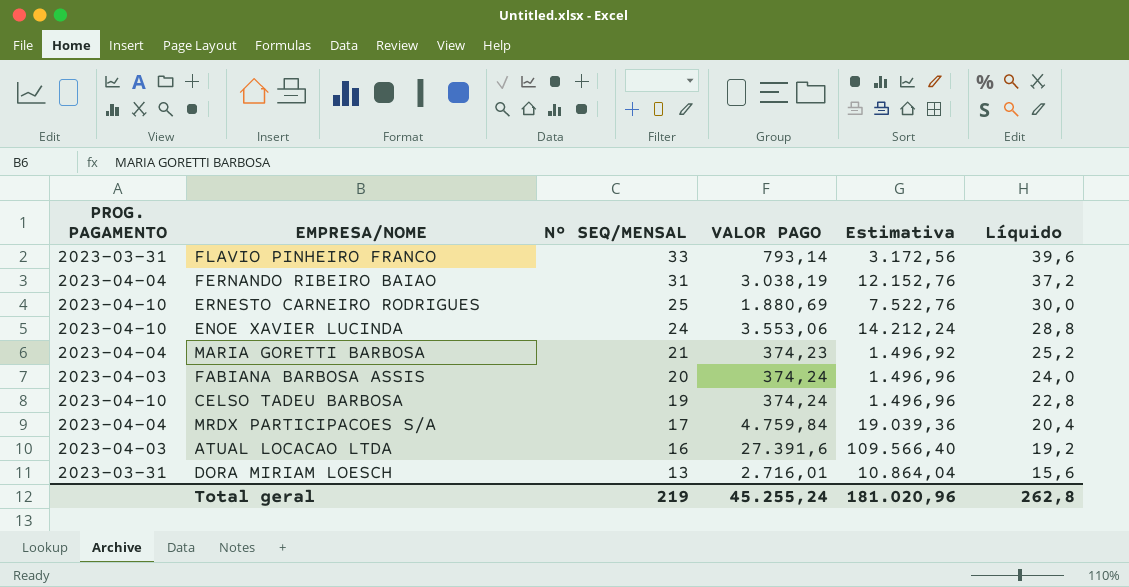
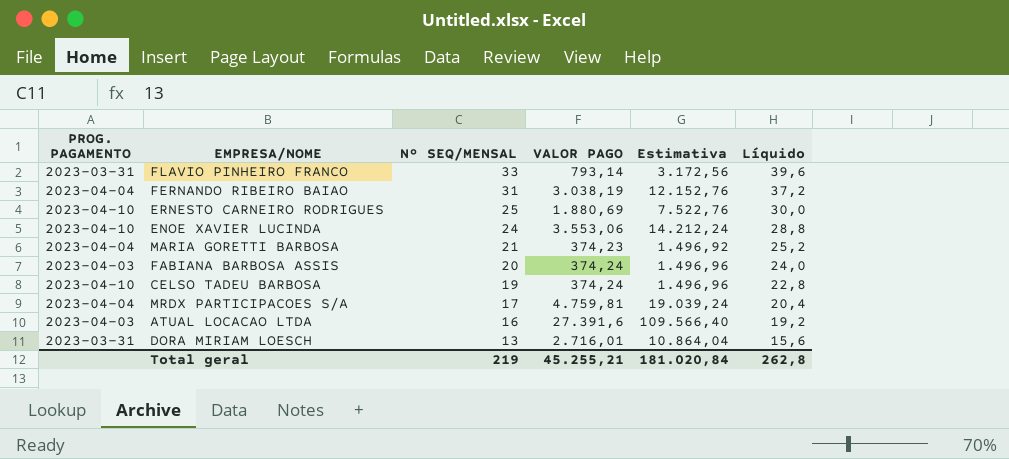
MRDX PARTICIPACOES S/A | VALOR PAGO: 4.759,84 -> 4.759,81
MRDX PARTICIPACOES S/A | Estimativa: 19.039,36 -> 19.039,24
Total geral | VALOR PAGO: 45.255,24 -> 45.255,21
Total geral | Estimativa: 181.020,96 -> 181.020,84

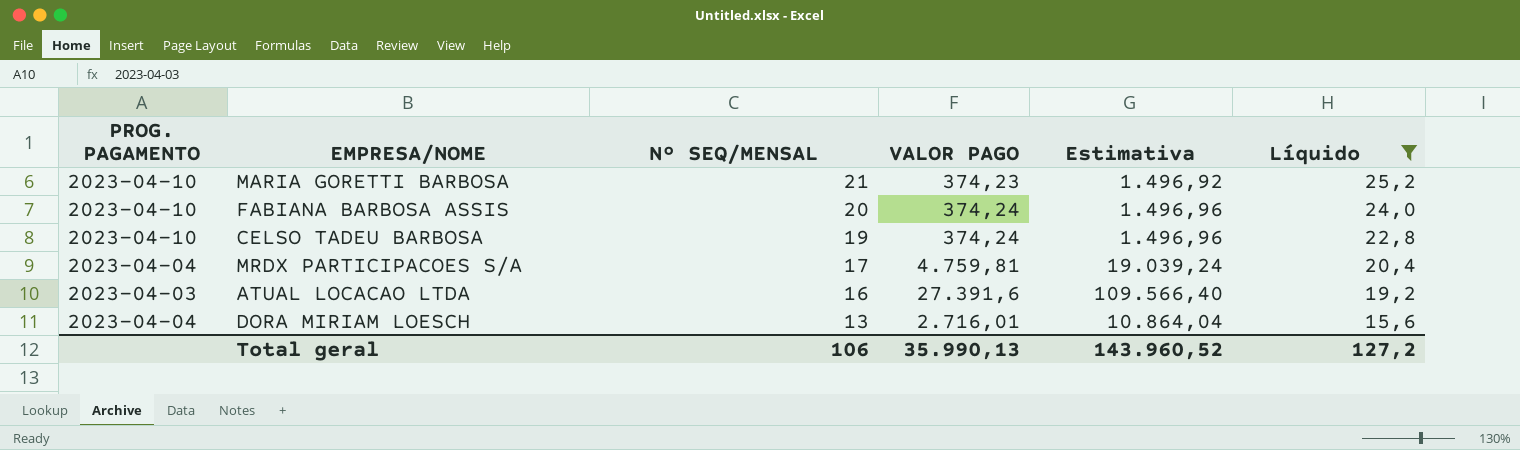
filter: none -> Líquido <= 25,2
MARIA GORETTI BARBOSA | PROG. PAGAMENTO: 2023-04-04 -> 2023-04-10
FABIANA BARBOSA ASSIS | PROG. PAGAMENTO: 2023-04-03 -> 2023-04-10
DORA MIRIAM LOESCH | PROG. PAGAMENTO: 2023-03-31 -> 2023-04-04
Total geral | Nº SEQ/MENSAL: 219 -> 106
Total geral | VALOR PAGO: 45.255,21 -> 35.990,13
Total geral | Estimativa: 181.020,84 -> 143.960,52
Total geral | Líquido: 262,8 -> 127,2

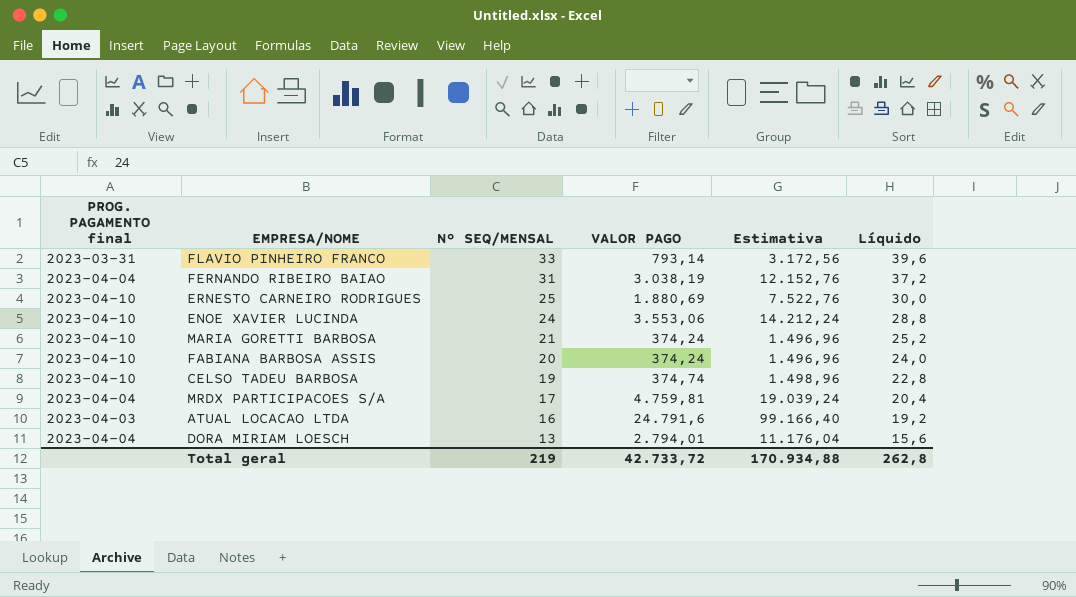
filter: Líquido <= 25,2 -> none
column name: PROG. PAGAMENTO -> PROG. PAGAMENTO final
MARIA GORETTI BARBOSA | VALOR PAGO: 374,23 -> 374,24
MARIA GORETTI BARBOSA | Estimativa: 1.496,92 -> 1.496,96
CELSO TADEU BARBOSA | VALOR PAGO: 374,24 -> 374,74
CELSO TADEU BARBOSA | Estimativa: 1.496,96 -> 1.498,96
ATUAL LOCACAO LTDA | VALOR PAGO: 27.391,6 -> 24.791,6
ATUAL LOCACAO LTDA | Estimativa: 109.566,40 -> 99.166,40
DORA MIRIAM LOESCH | VALOR PAGO: 2.716,01 -> 2.794,01
DORA MIRIAM LOESCH | Estimativa: 10.864,04 -> 11.176,04
Total geral | Nº SEQ/MENSAL: 106 -> 219
Total geral | VALOR PAGO: 35.990,13 -> 42.733,72
Total geral | Estimativa: 143.960,52 -> 170.934,88
Total geral | Líquido: 127,2 -> 262,8

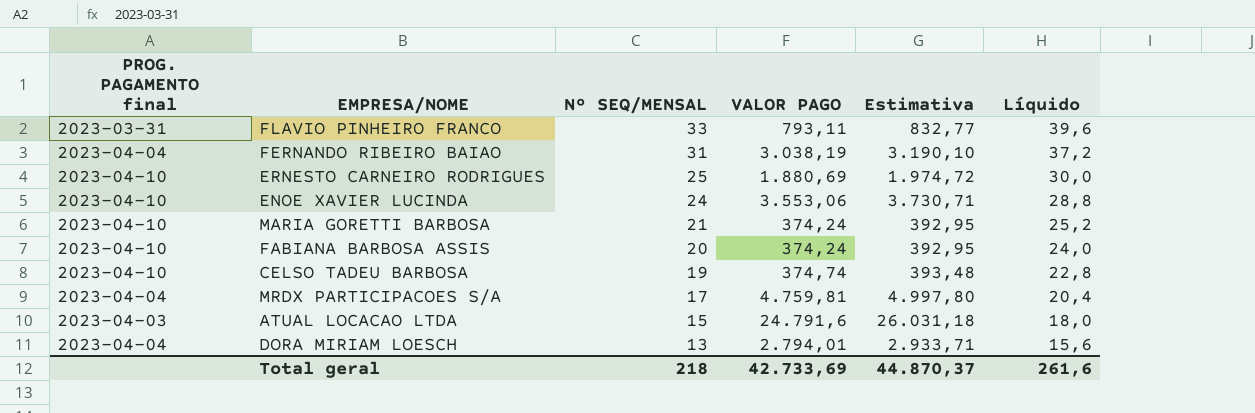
column Estimativa | formula: [VALOR PAGO] * 4 -> [VALOR PAGO] * 1,05
FLAVIO PINHEIRO FRANCO | VALOR PAGO: 793,14 -> 793,11
ATUAL LOCACAO LTDA | Nº SEQ/MENSAL: 16 -> 15
ATUAL LOCACAO LTDA | Líquido: 19,2 -> 18,0
Total geral | Nº SEQ/MENSAL: 219 -> 218
Total geral | VALOR PAGO: 42.733,72 -> 42.733,69
Total geral | Estimativa: 170.934,88 -> 44.870,37
Total geral | Líquido: 262,8 -> 261,6

